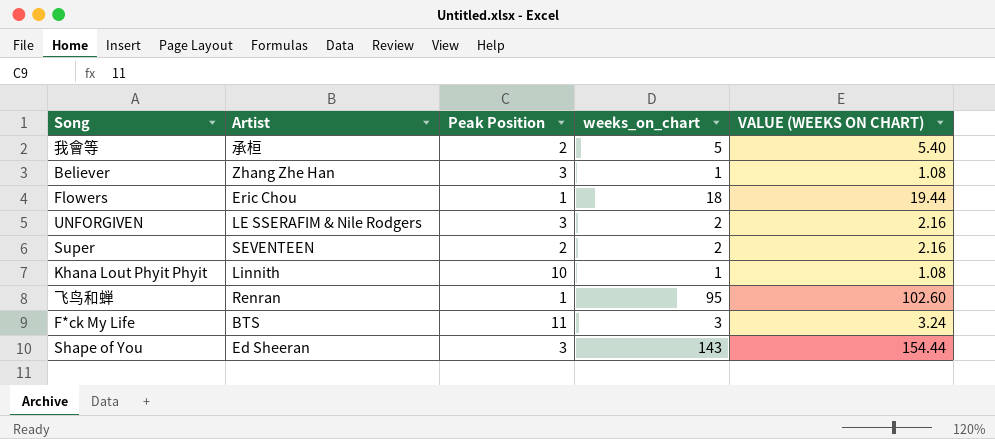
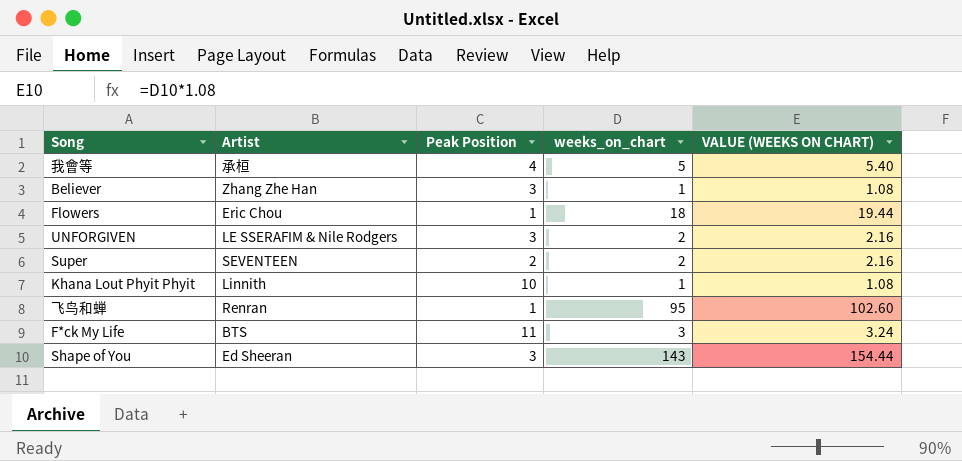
我會等 | Peak Position: 2 -> 4

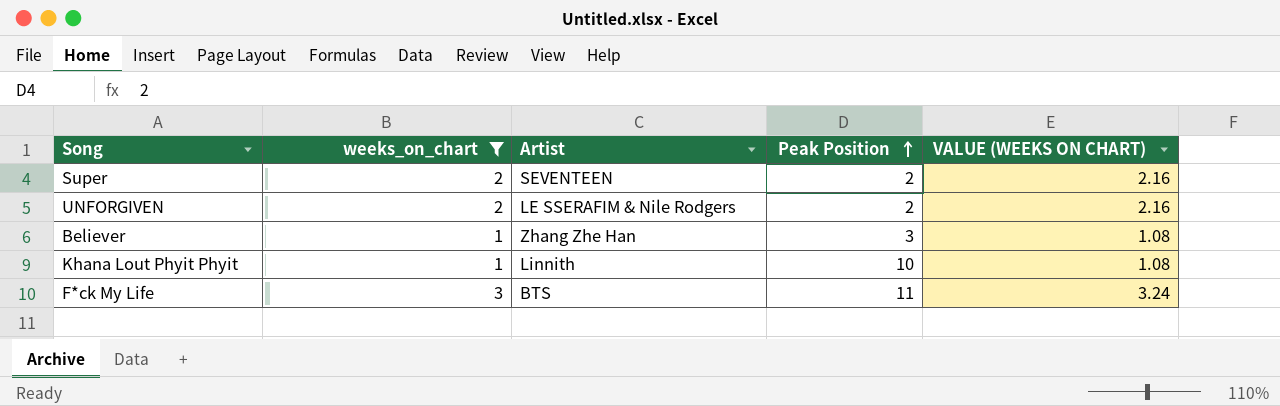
filter: none -> weeks_on_chart <= 3
row order: none -> Peak Position ascending
column weeks_on_chart | position: 4 -> 2
UNFORGIVEN | Peak Position: 3 -> 2

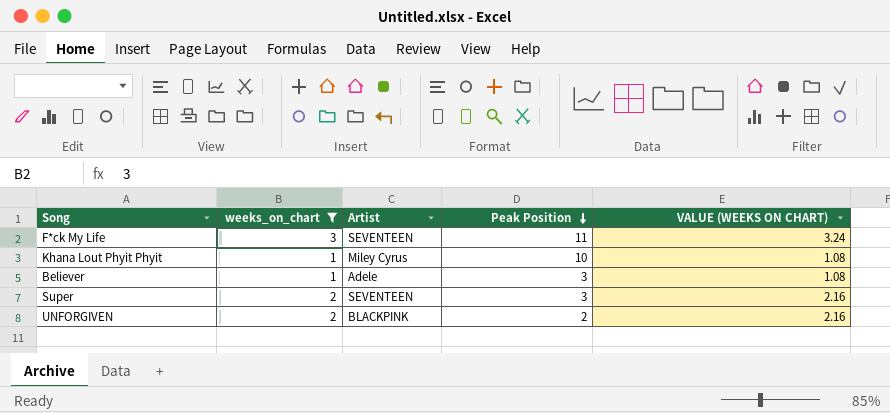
row order: Peak Position ascending -> Peak Position descending
F*ck My Life | Artist: BTS -> SEVENTEEN
Khana Lout Phyit Phyit | Artist: Linnith -> Miley Cyrus
Believer | Artist: Zhang Zhe Han -> Adele
Super | Peak Position: 2 -> 3
UNFORGIVEN | Artist: LE SSERAFIM & Nile Rodgers -> BLACKPINK

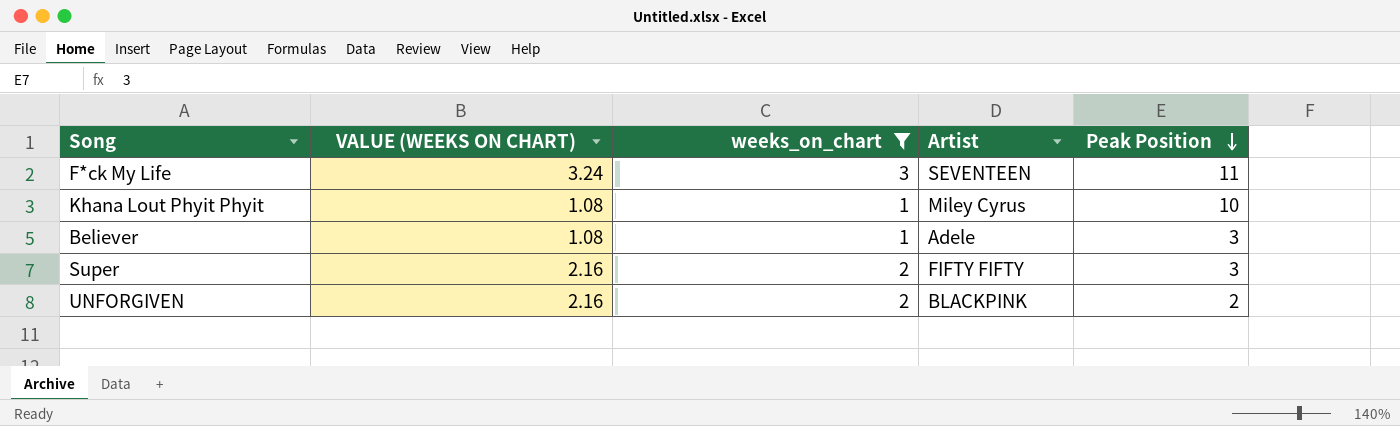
column VALUE (WEEKS ON CHART) | position: 5 -> 2
Super | Artist: SEVENTEEN -> FIFTY FIFTY

